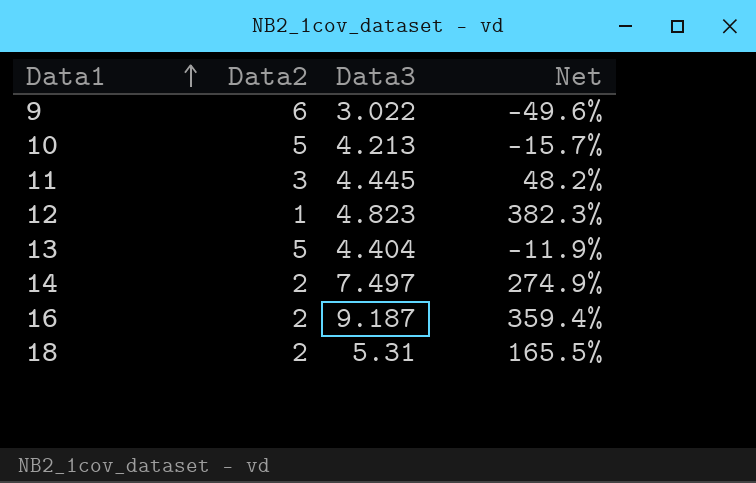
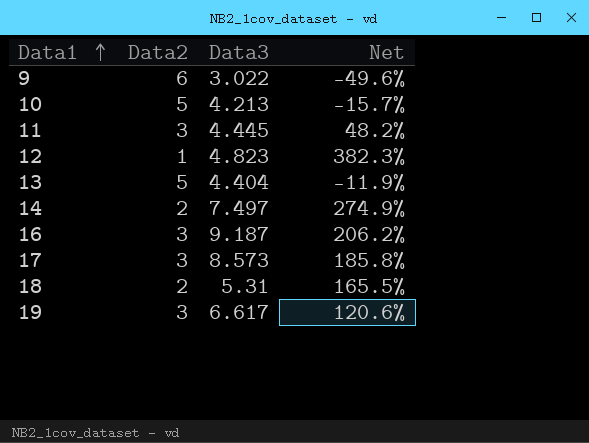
16 | Data2: 2 -> 3
16 | Net: 359.4% -> 206.2%
row 17: none -> 3 | 8.573 | 185.8%
row 19: none -> 3 | 6.617 | 120.6%

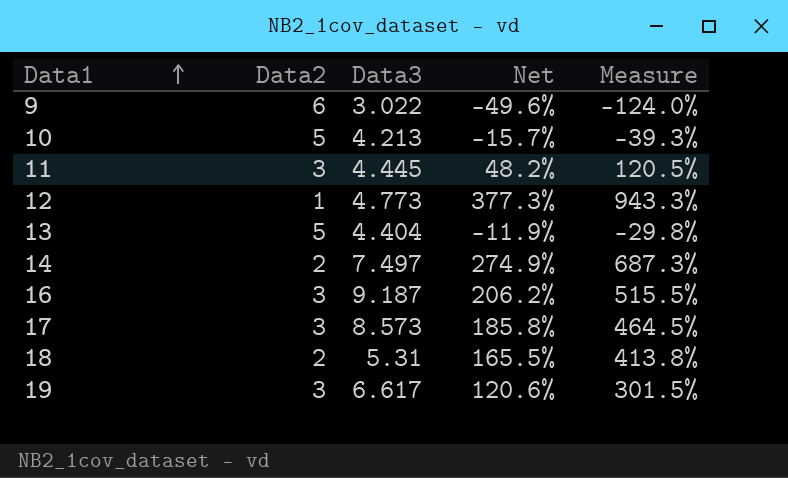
column Measure | formula: none -> [Net] * 2.5
12 | Data3: 4.823 -> 4.773
12 | Net: 382.3% -> 377.3%

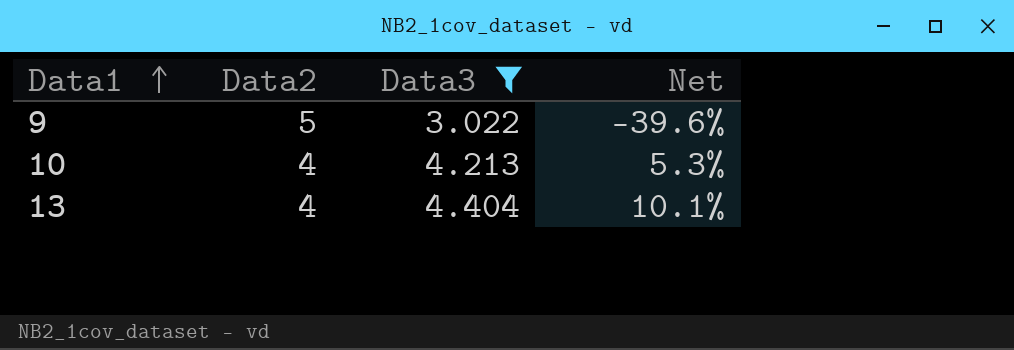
filter: none -> Data3 <= 4.404
column Measure | formula: [Net] * 2.5 -> none
9 | Data2: 6 -> 5
9 | Net: -49.6% -> -39.6%
10 | Data2: 5 -> 4
10 | Net: -15.7% -> 5.3%
13 | Data2: 5 -> 4
13 | Net: -11.9% -> 10.1%

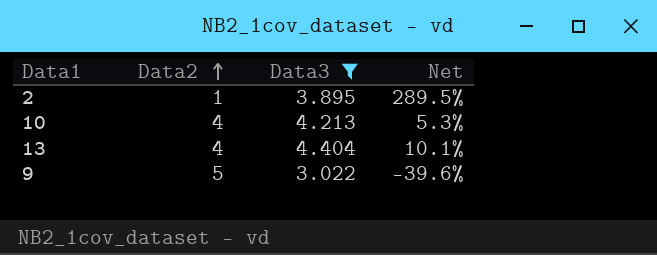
row order: Data1 ascending -> Data2 ascending
row 2: none -> 1 | 3.895 | 289.5%

